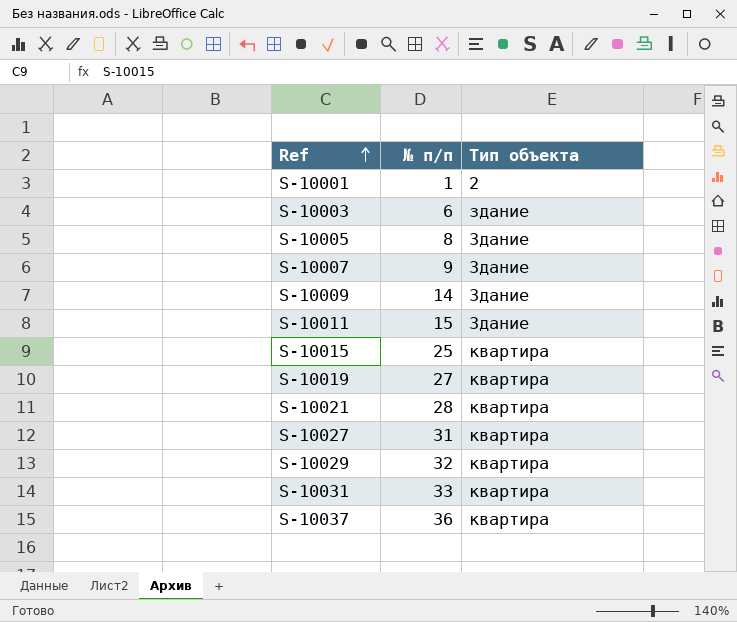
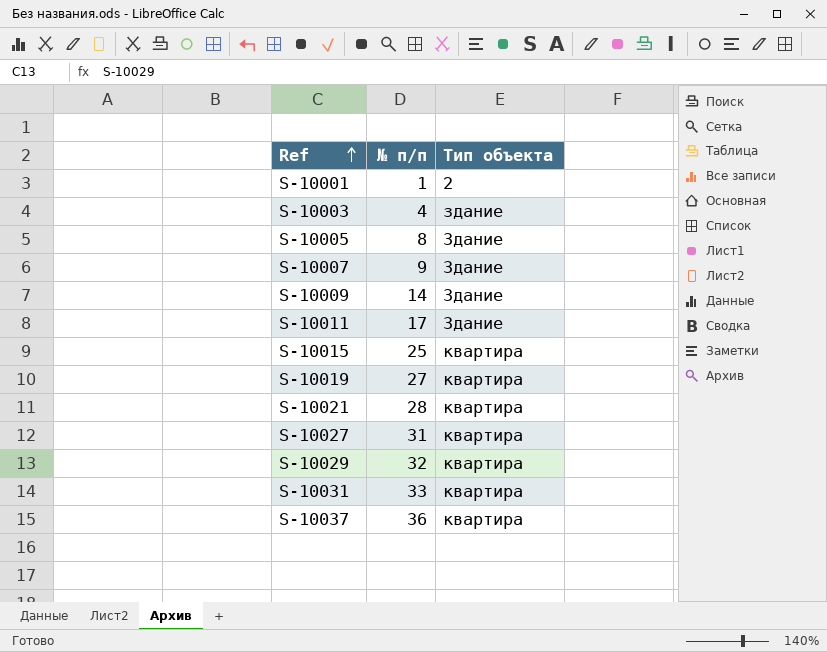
S-10003 | № п/п: 6 -> 4
S-10011 | № п/п: 15 -> 17

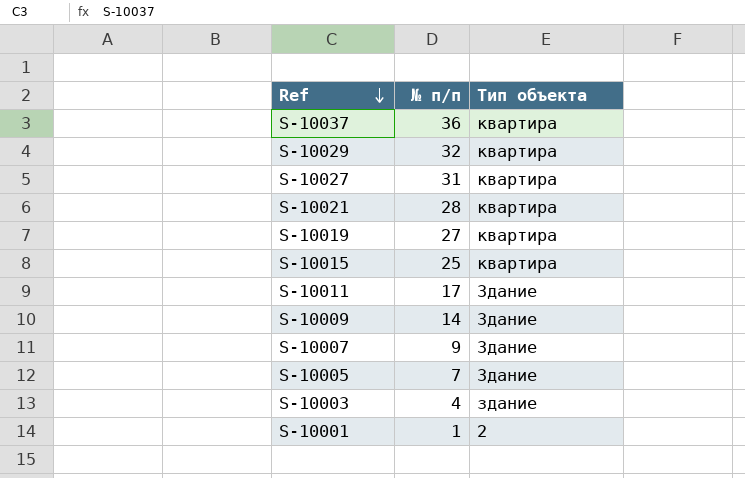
row order: Ref ascending -> Ref descending
row S-10031: 33 | квартира -> none
S-10005 | № п/п: 8 -> 7

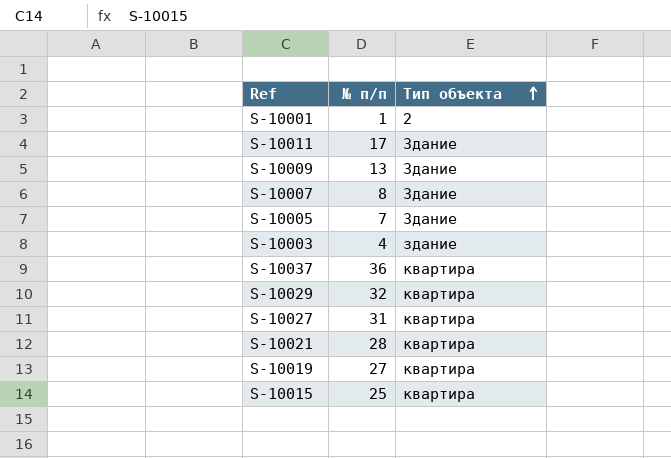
row order: Ref descending -> Тип объекта ascending
S-10009 | № п/п: 14 -> 13
S-10007 | № п/п: 9 -> 8

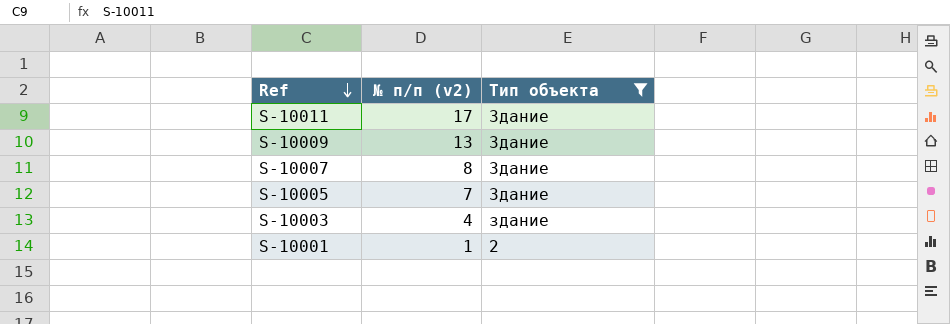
filter: none -> Тип объекта != квартира
row order: Тип объекта ascending -> Ref descending
column name: № п/п -> № п/п (v2)

